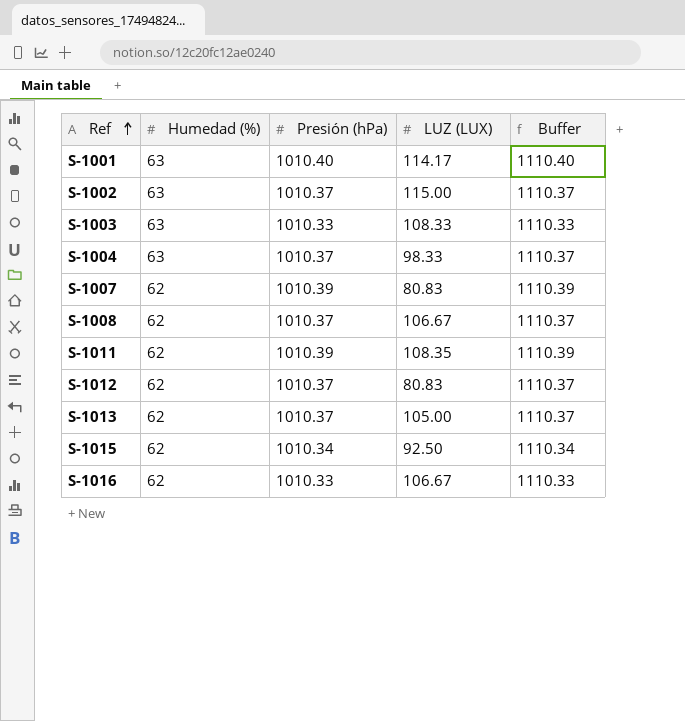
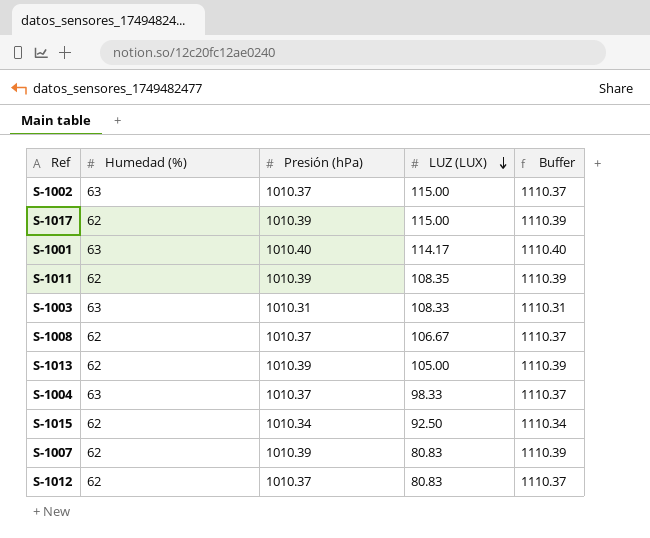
row order: Ref ascending -> LUZ (LUX) descending
row S-1016: 62 | 1010.33 | 106.67 | 1110.33 -> none
row S-1017: none -> 62 | 1010.39 | 115.00 | 1110.39
S-1003 | Presión (hPa): 1010.33 -> 1010.31
S-1003 | Buffer: 1110.33 -> 1110.31
S-1013 | Presión (hPa): 1010.37 -> 1010.39
S-1013 | Buffer: 1110.37 -> 1110.39

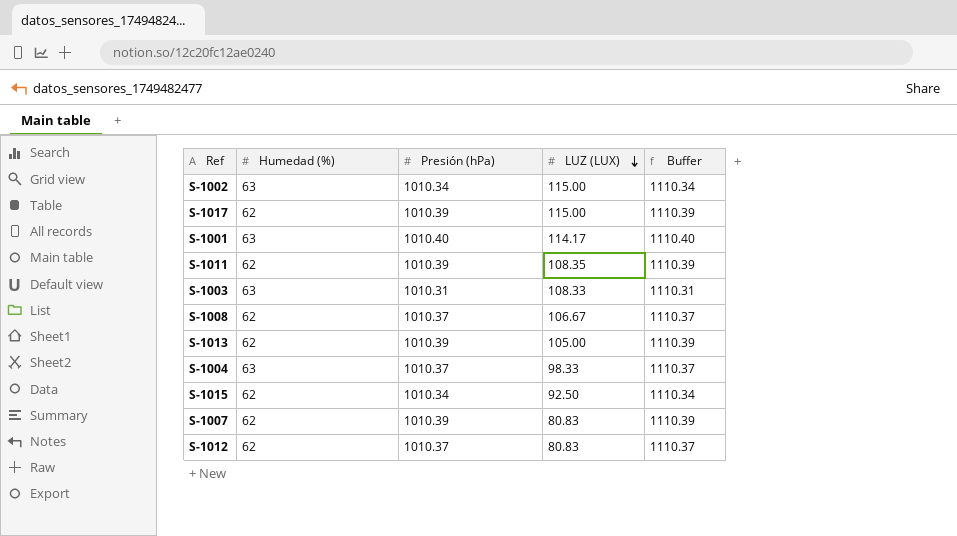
S-1002 | Presión (hPa): 1010.37 -> 1010.34
S-1002 | Buffer: 1110.37 -> 1110.34

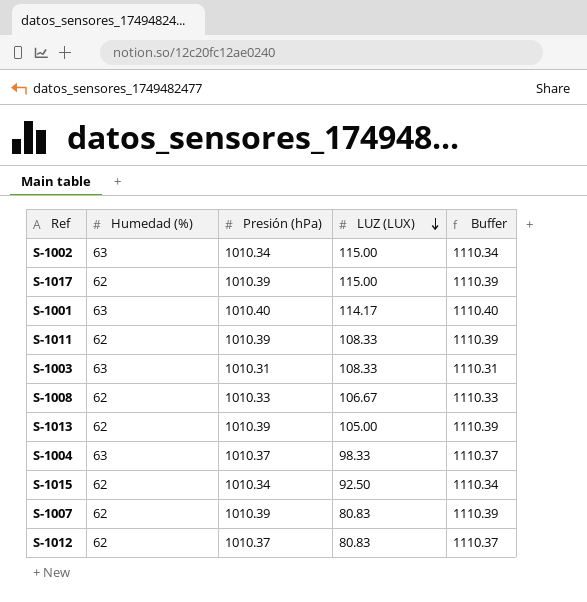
S-1011 | LUZ (LUX): 108.35 -> 108.33
S-1008 | Presión (hPa): 1010.37 -> 1010.33
S-1008 | Buffer: 1110.37 -> 1110.33

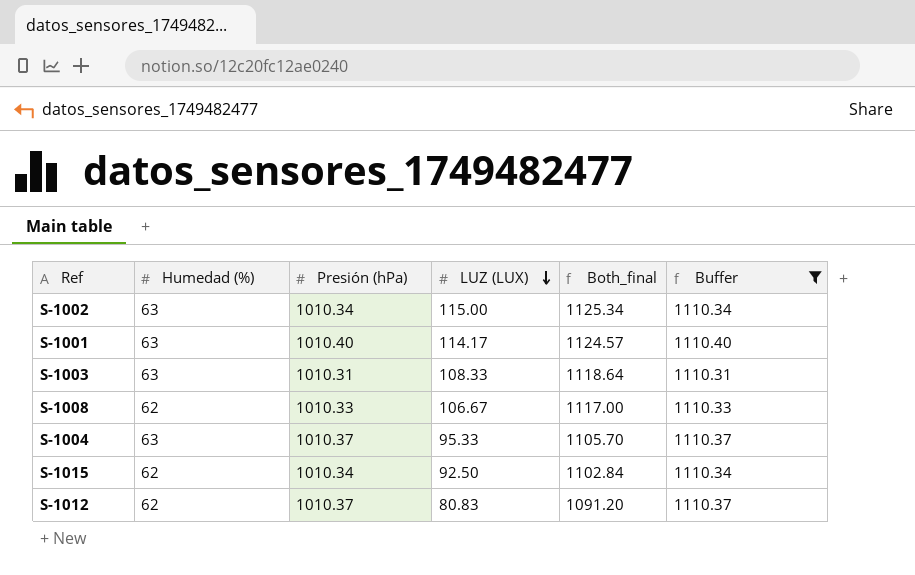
filter: none -> Buffer != 1110.39
column Both_final | formula: none -> [Presión (hPa)] + [LUZ (LUX)]
S-1004 | LUZ (LUX): 98.33 -> 95.33

